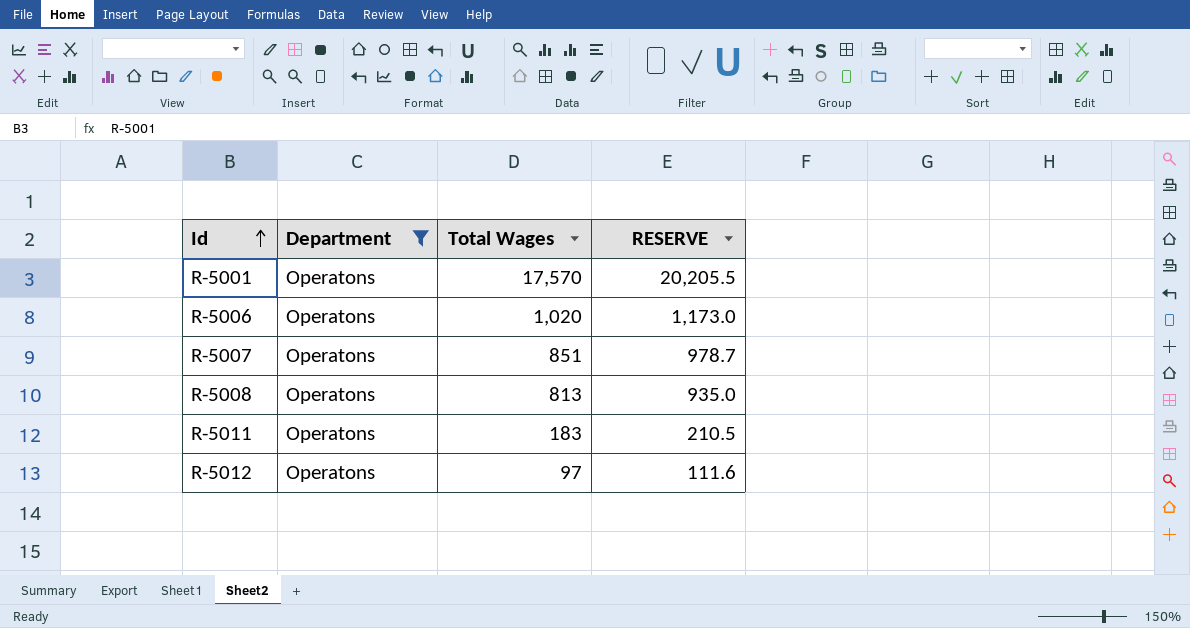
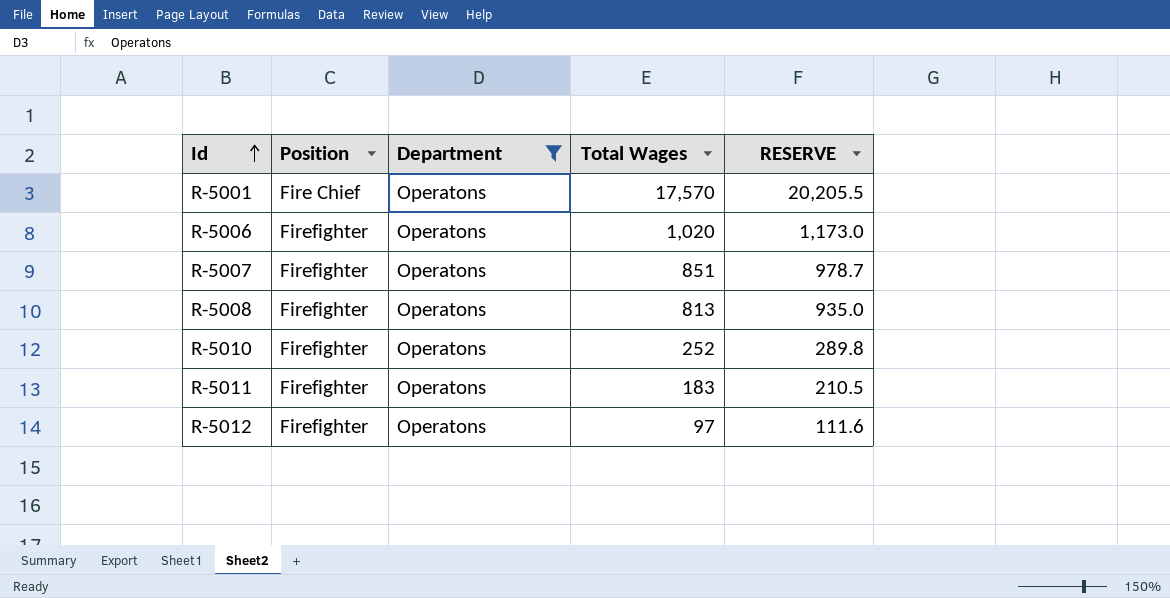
column Position | position: none -> 2
row R-5010: none -> Firefighter | Operatons | 252 | 289.8

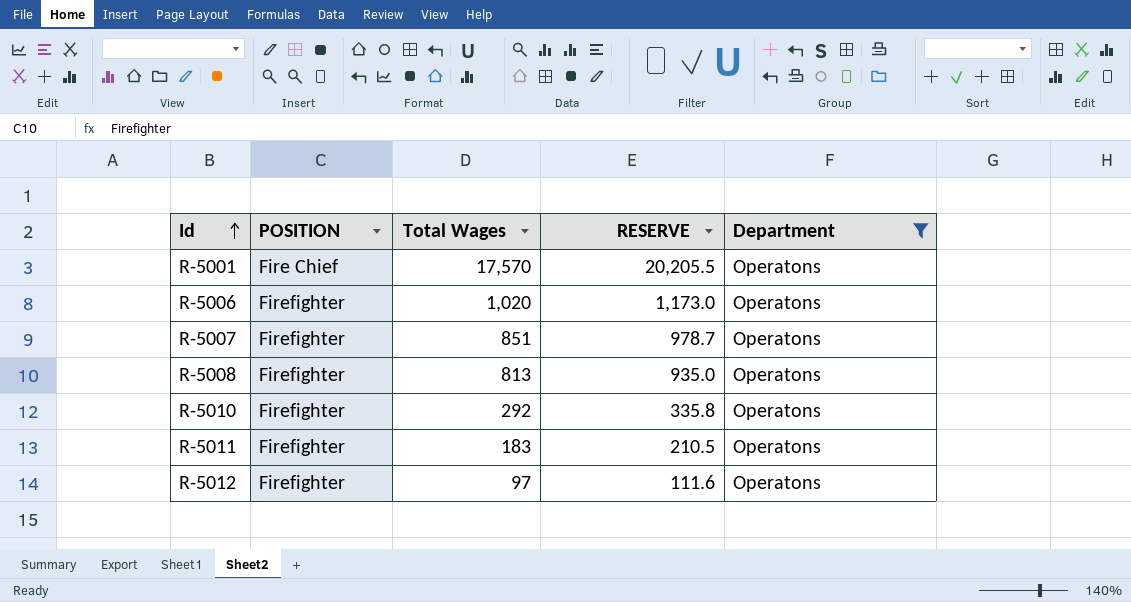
column name: Position -> POSITION
column Department | position: 3 -> 5
R-5010 | Total Wages: 252 -> 292
R-5010 | RESERVE: 289.8 -> 335.8

